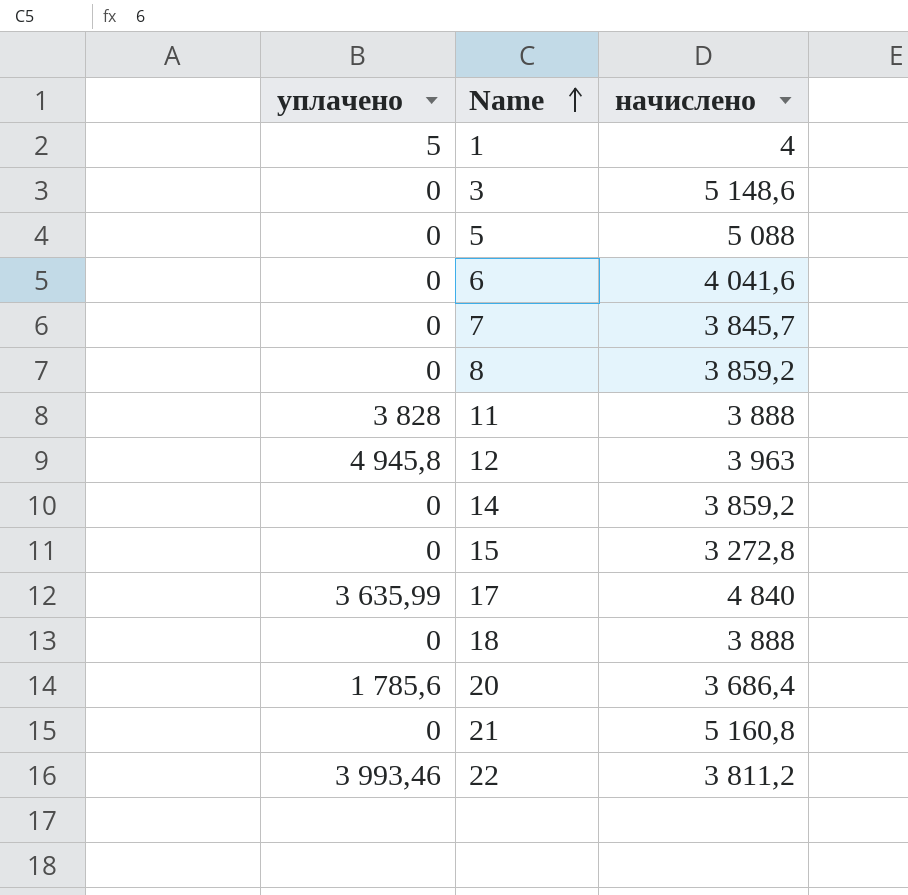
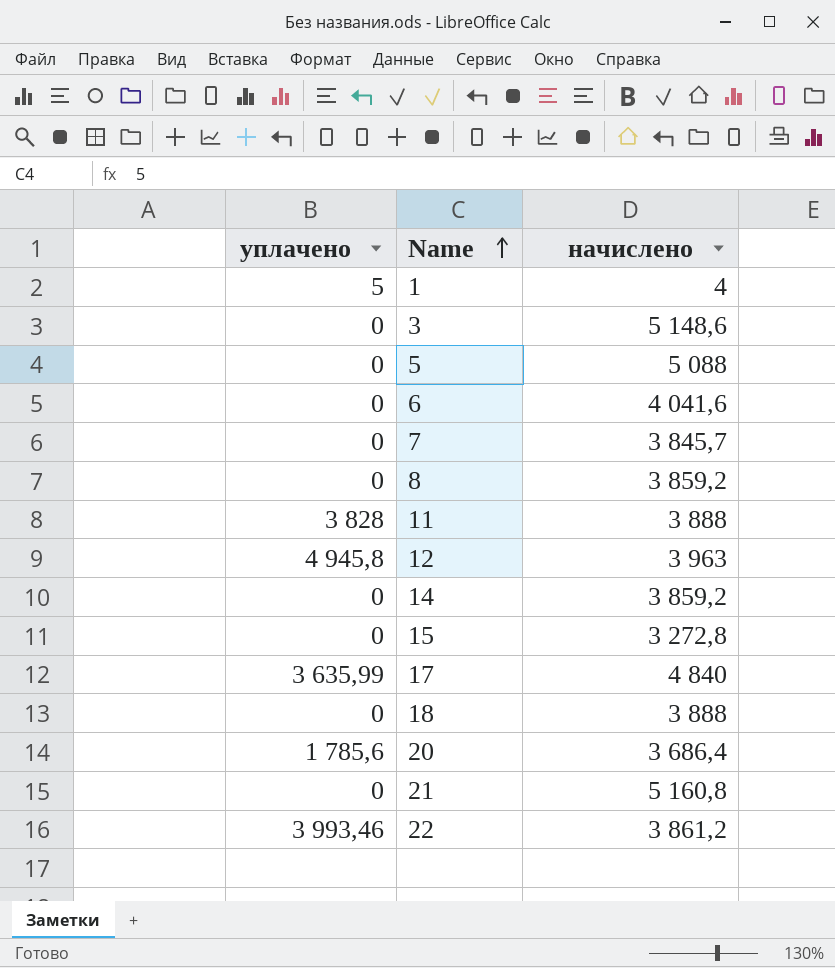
22 | начислено: 3 811,2 -> 3 861,2

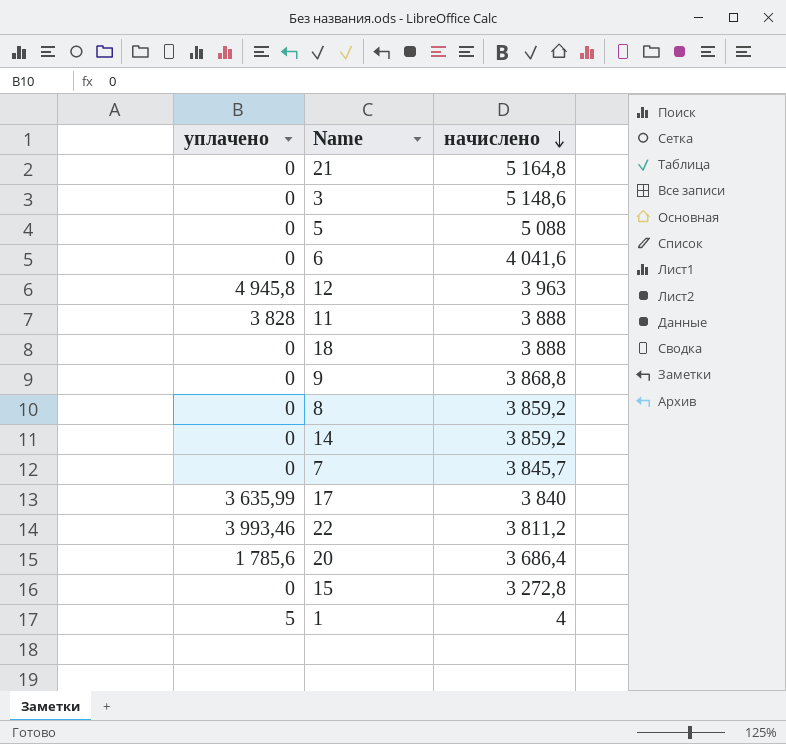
row order: Name ascending -> начислено descending
21 | начислено: 5 160,8 -> 5 164,8
row 9: none -> 0 | 3 868,8
17 | начислено: 4 840 -> 3 840
22 | начислено: 3 861,2 -> 3 811,2

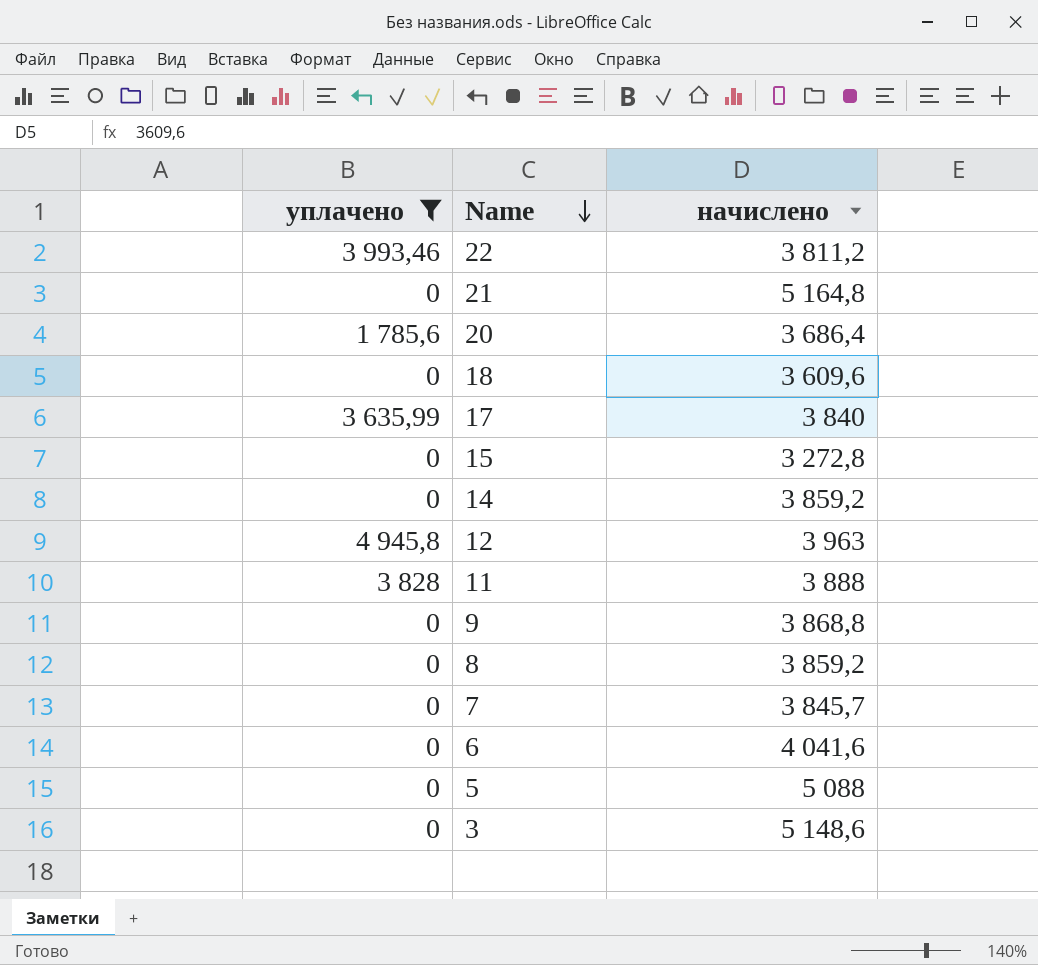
filter: none -> уплачено != 5
row order: начислено descending -> Name descending
18 | начислено: 3 888 -> 3 609,6

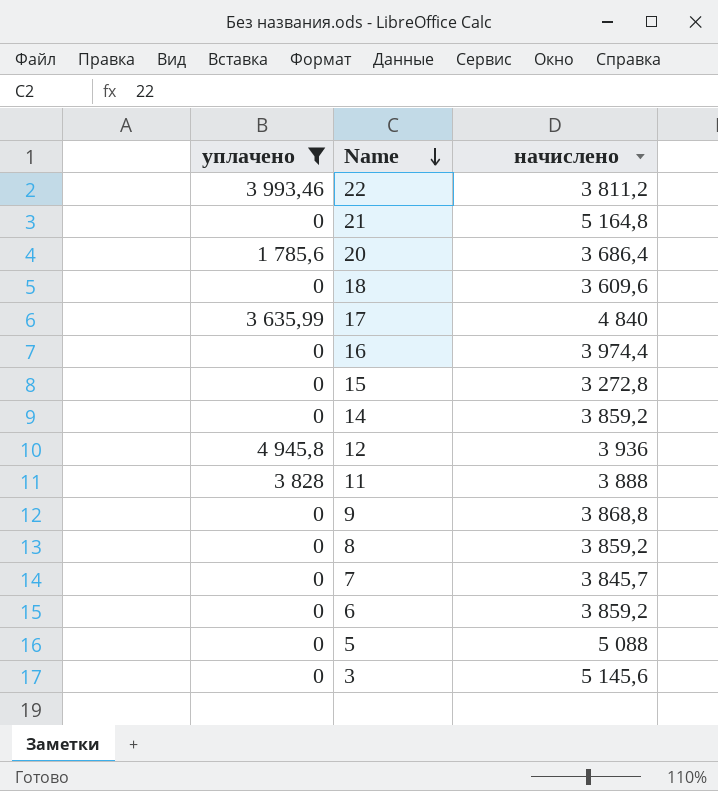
17 | начислено: 3 840 -> 4 840
row 16: none -> 0 | 3 974,4
12 | начислено: 3 963 -> 3 936
6 | начислено: 4 041,6 -> 3 859,2
3 | начислено: 5 148,6 -> 5 145,6

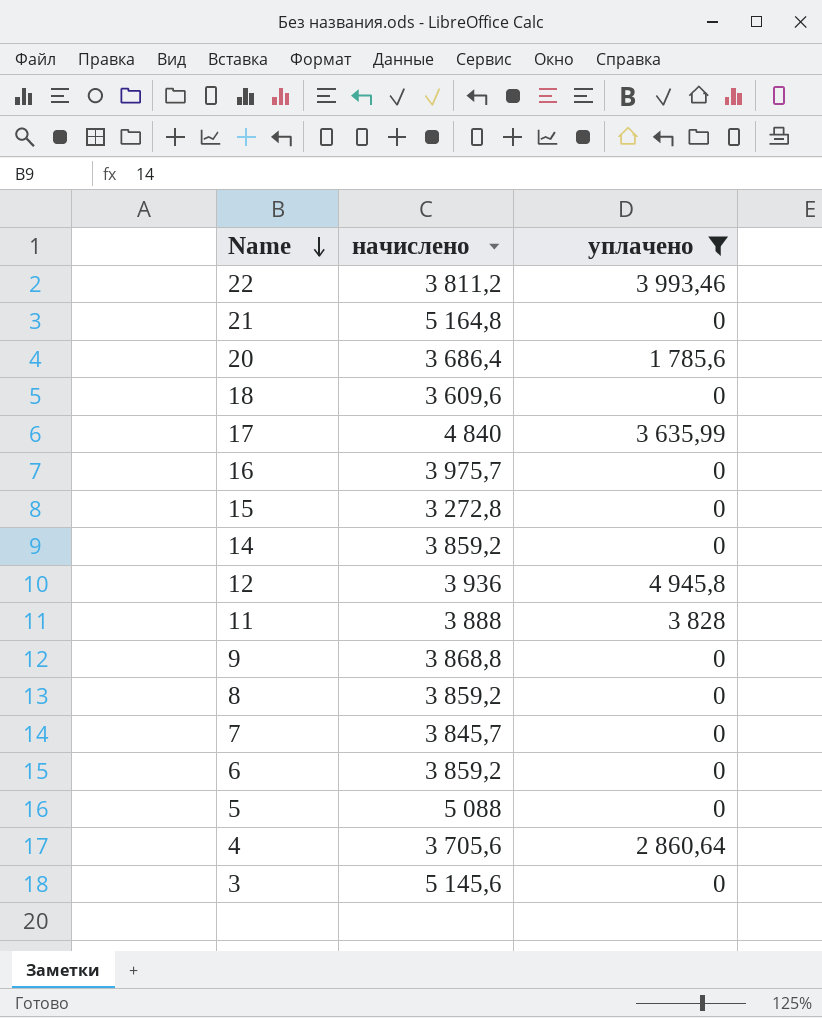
column уплачено | position: 1 -> 3
16 | начислено: 3 974,4 -> 3 975,7
row 4: none -> 3 705,6 | 2 860,64

